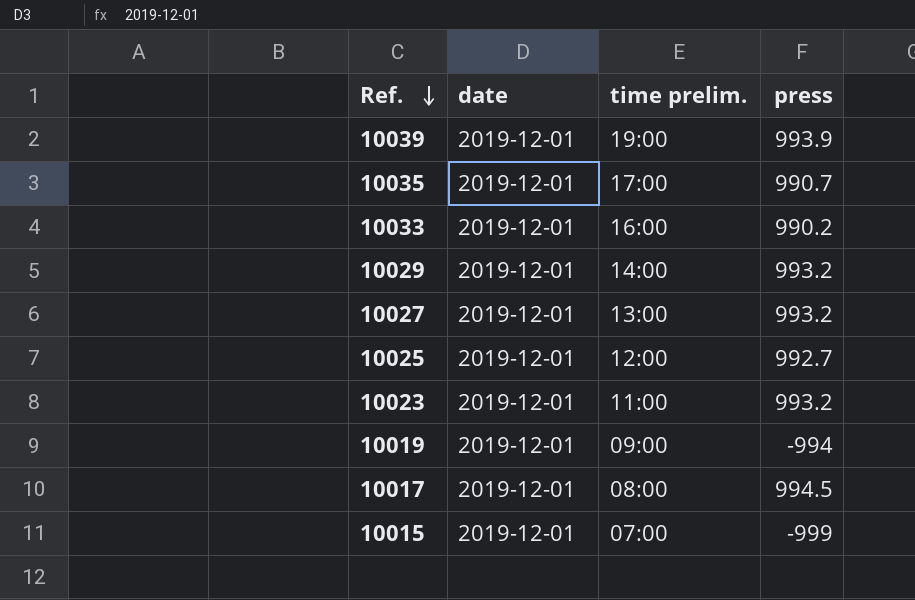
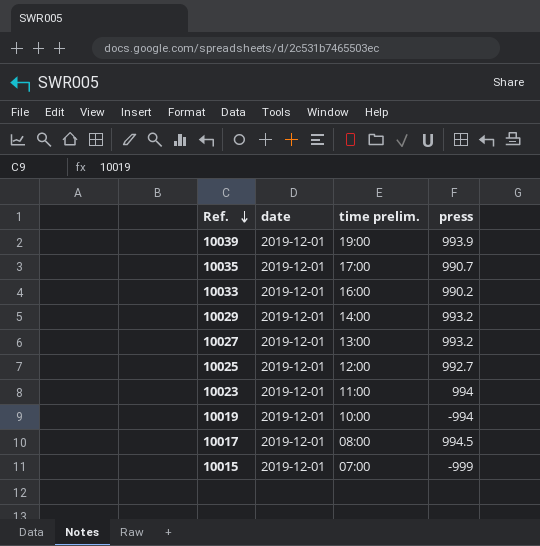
10023 | press: 993.2 -> 994
10019 | time prelim.: 09:00 -> 10:00

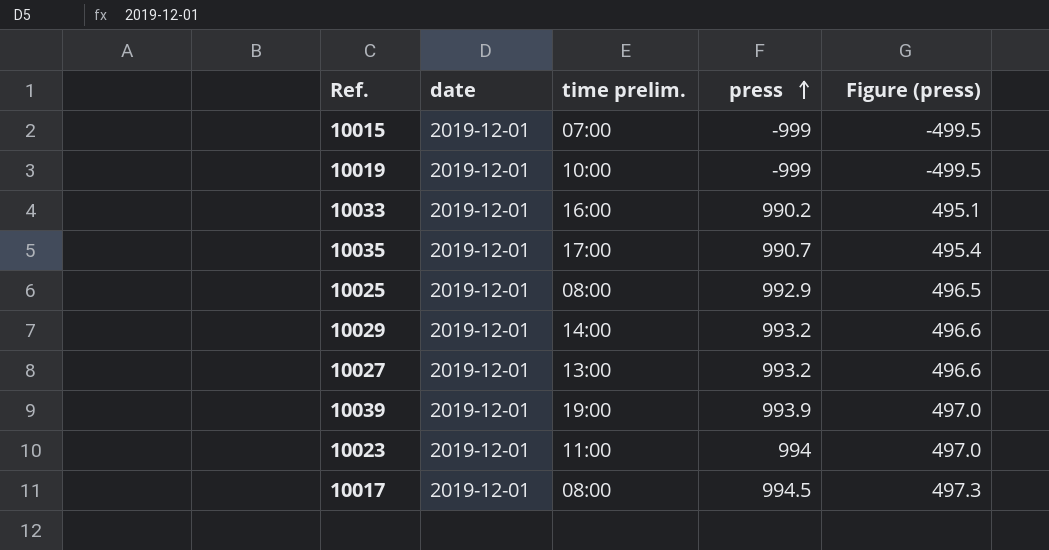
row order: Ref. descending -> press ascending
column Figure (press) | formula: none -> [press] * 0.5
10019 | press: -994 -> -999
10025 | time prelim.: 12:00 -> 08:00
10025 | press: 992.7 -> 992.9

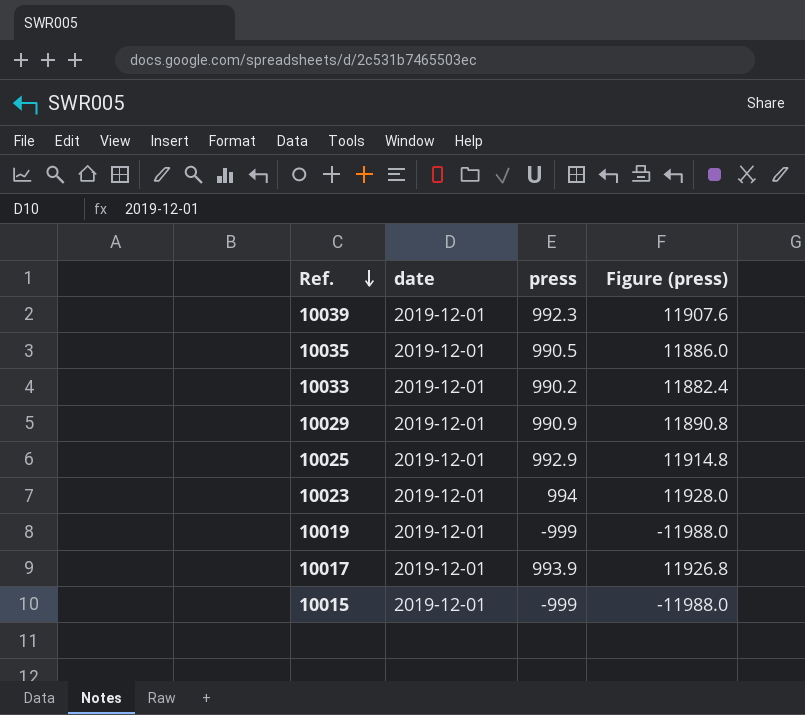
row order: press ascending -> Ref. descending
column time prelim. | position: 3 -> none
column Figure (press) | formula: [press] * 0.5 -> [press] * 12
row 10027: 2019-12-01 | 13:00 | 993.2 | 496.6 -> none
10039 | press: 993.9 -> 992.3
10035 | press: 990.7 -> 990.5
10029 | press: 993.2 -> 990.9
10017 | press: 994.5 -> 993.9

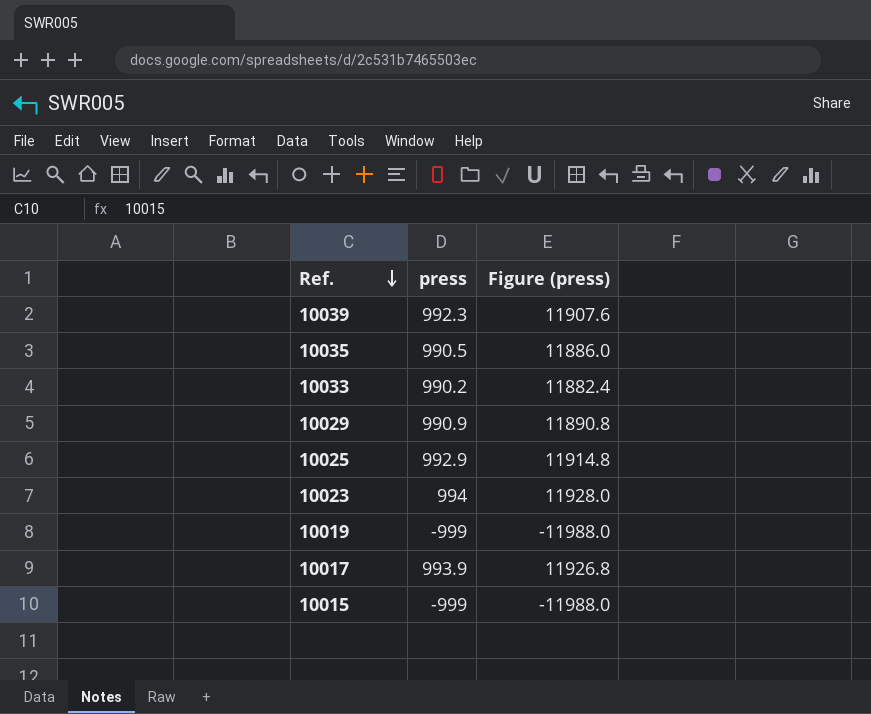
column date | position: 2 -> none

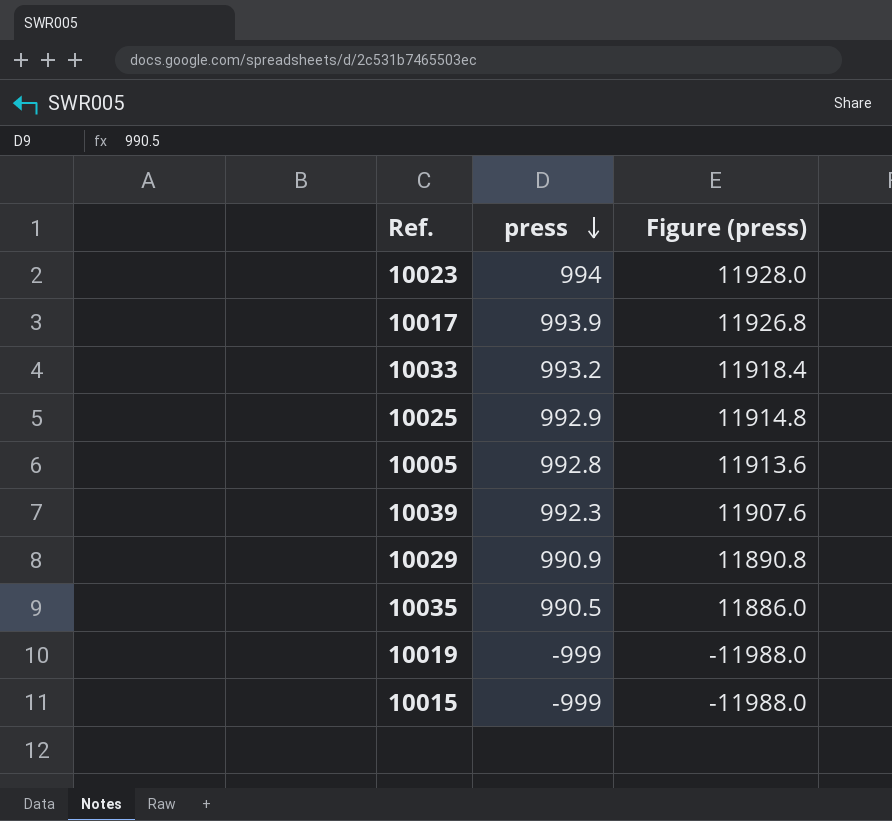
row order: Ref. descending -> press descending
10033 | press: 990.2 -> 993.2
10033 | Figure (press): 11882.4 -> 11918.4
row 10005: none -> 992.8 | 11913.6

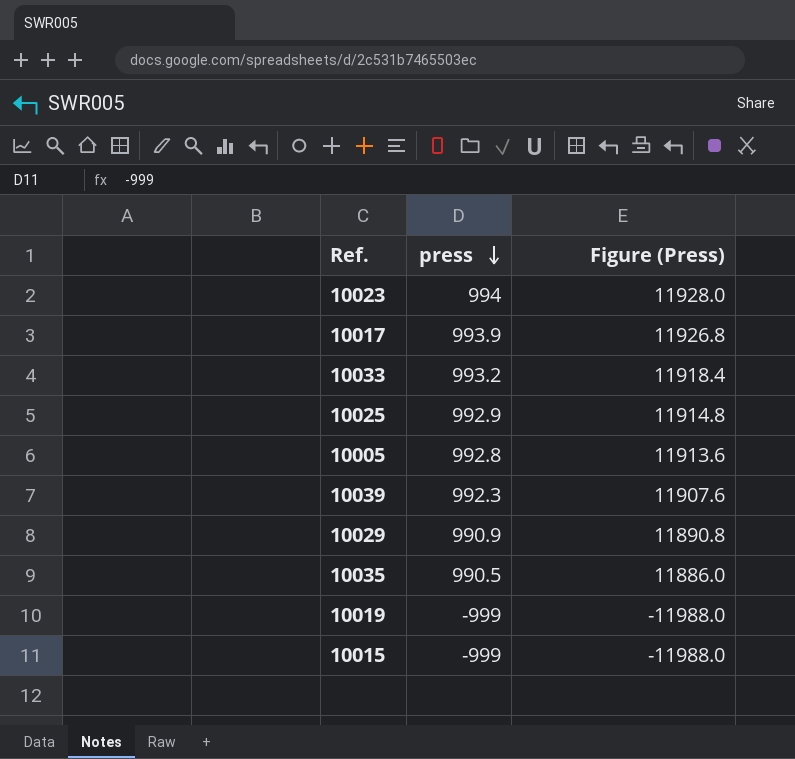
column name: Figure (press) -> Figure (Press)

